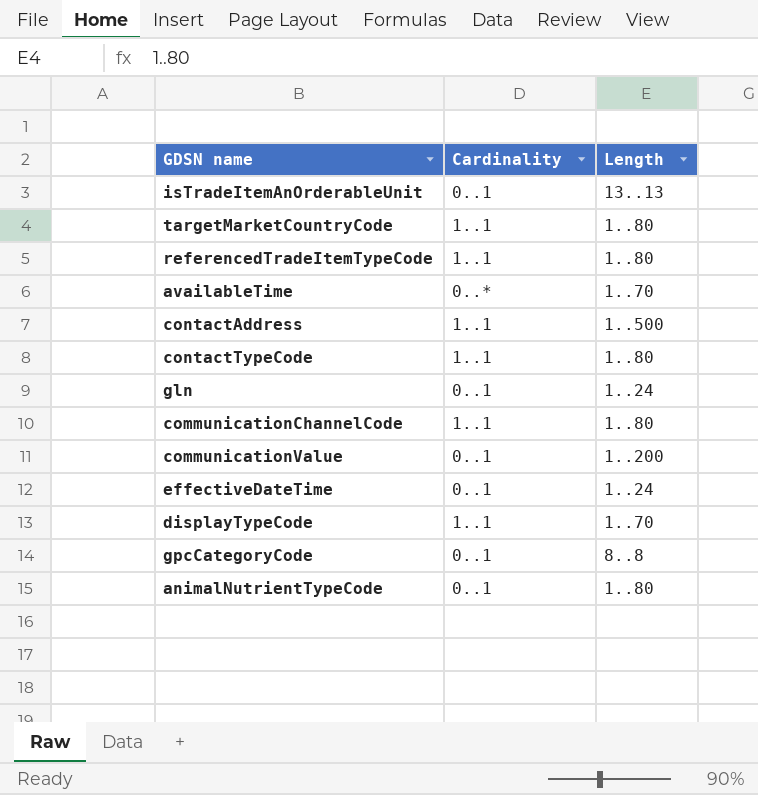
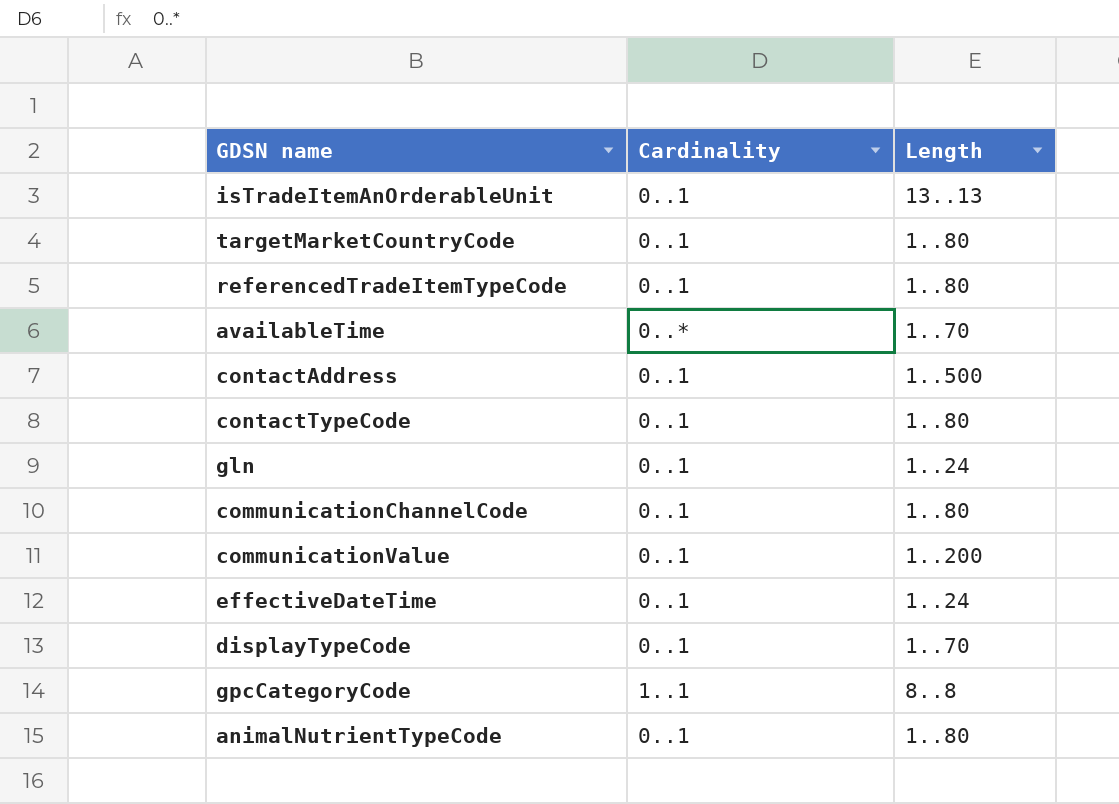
targetMarketCountryCode | Cardinality: 1..1 -> 0..1
referencedTradeItemTypeCode | Cardinality: 1..1 -> 0..1
contactAddress | Cardinality: 1..1 -> 0..1
contactTypeCode | Cardinality: 1..1 -> 0..1
communicationChannelCode | Cardinality: 1..1 -> 0..1
displayTypeCode | Cardinality: 1..1 -> 0..1
gpcCategoryCode | Cardinality: 0..1 -> 1..1

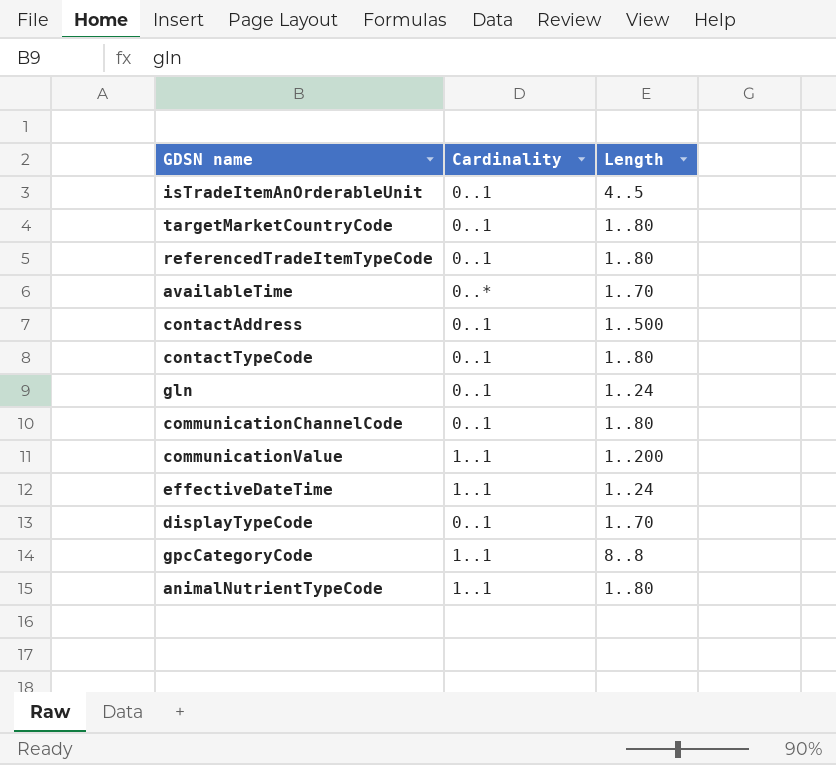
isTradeItemAnOrderableUnit | Length: 13..13 -> 4..5
communicationValue | Cardinality: 0..1 -> 1..1
effectiveDateTime | Cardinality: 0..1 -> 1..1
animalNutrientTypeCode | Cardinality: 0..1 -> 1..1

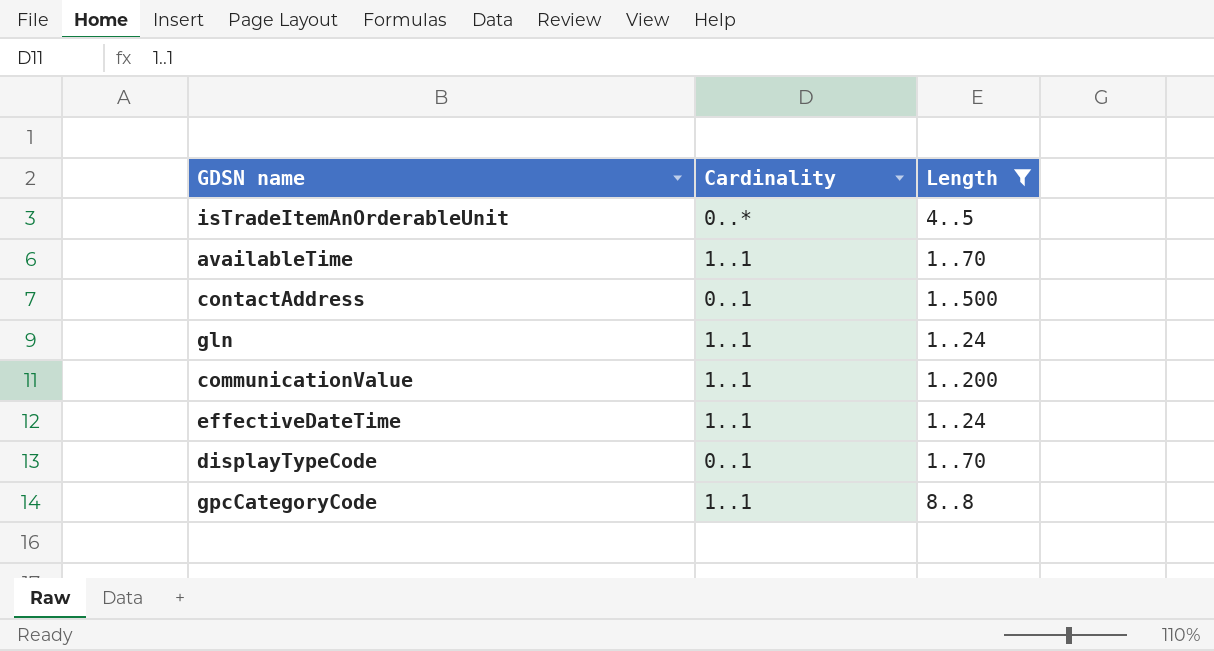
filter: none -> Length != 1..80
isTradeItemAnOrderableUnit | Cardinality: 0..1 -> 0..*
availableTime | Cardinality: 0..* -> 1..1
gln | Cardinality: 0..1 -> 1..1

